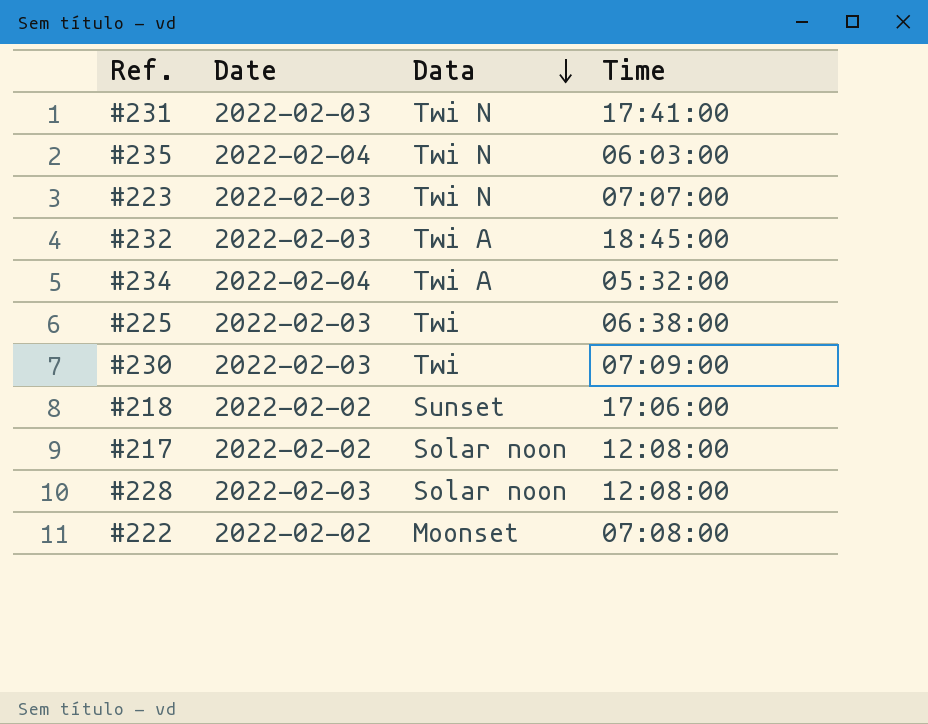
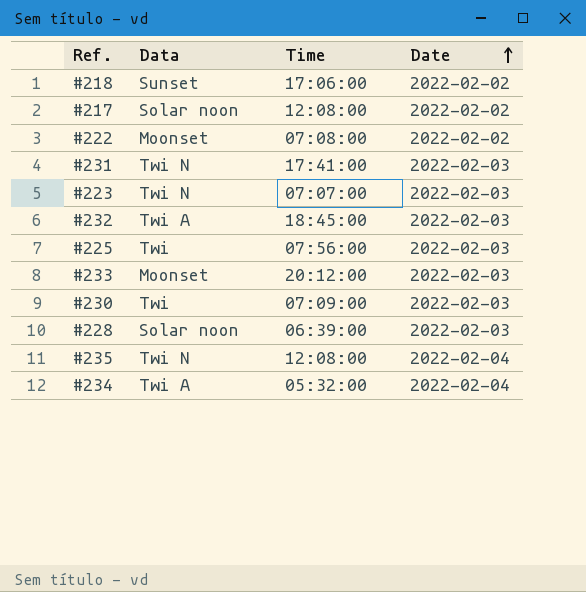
row order: Data descending -> Date ascending
column Date | position: 2 -> 4
#225 | Time: 06:38:00 -> 07:56:00
row #233: none -> Moonset | 20:12:00 | 2022-02-03
#228 | Time: 12:08:00 -> 06:39:00
#235 | Time: 06:03:00 -> 12:08:00

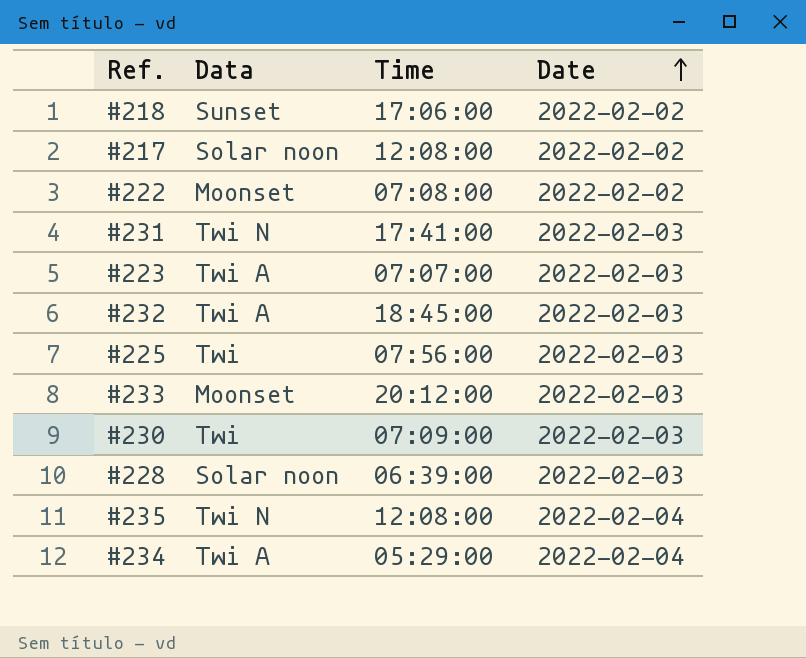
#223 | Data: Twi N -> Twi A
#234 | Time: 05:32:00 -> 05:29:00

